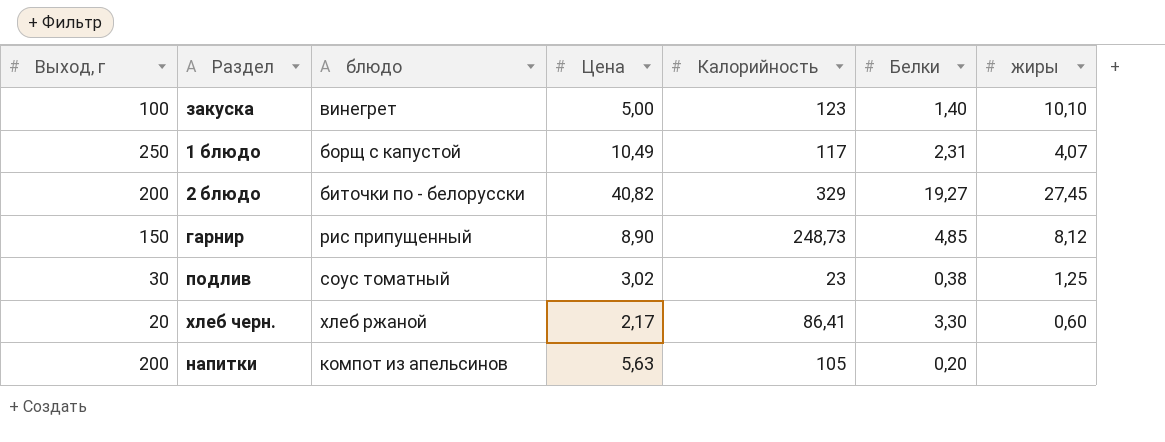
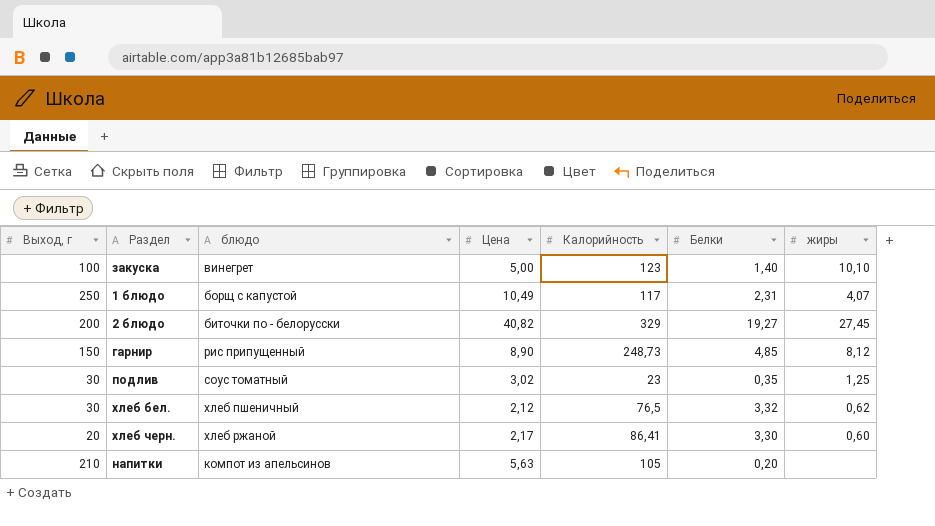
подлив | Белки: 0,38 -> 0,35
row хлеб бел.: none -> 30 | хлеб пшеничный | 2,12 | 76,5 | 3,32 | 0,62
напитки | Выход, г: 200 -> 210

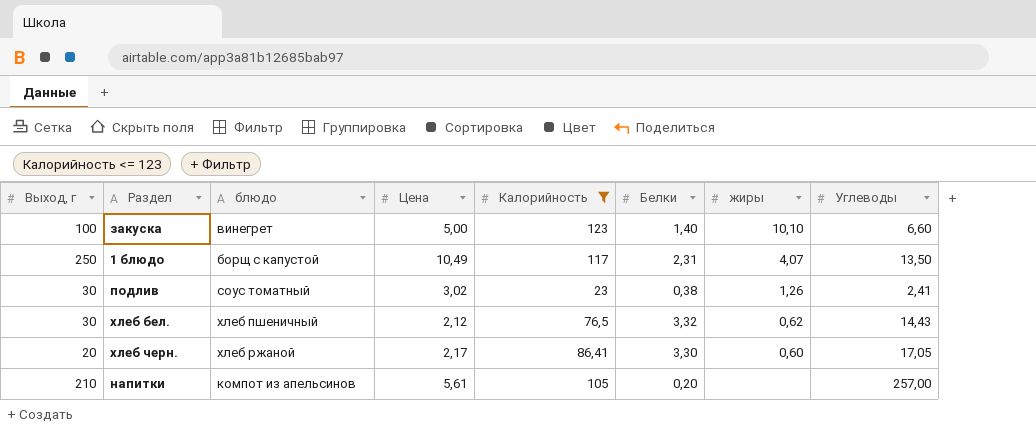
filter: none -> Калорийность <= 123
column Углеводы | position: none -> 8
подлив | Белки: 0,35 -> 0,38
подлив | жиры: 1,25 -> 1,26
напитки | Цена: 5,63 -> 5,61

